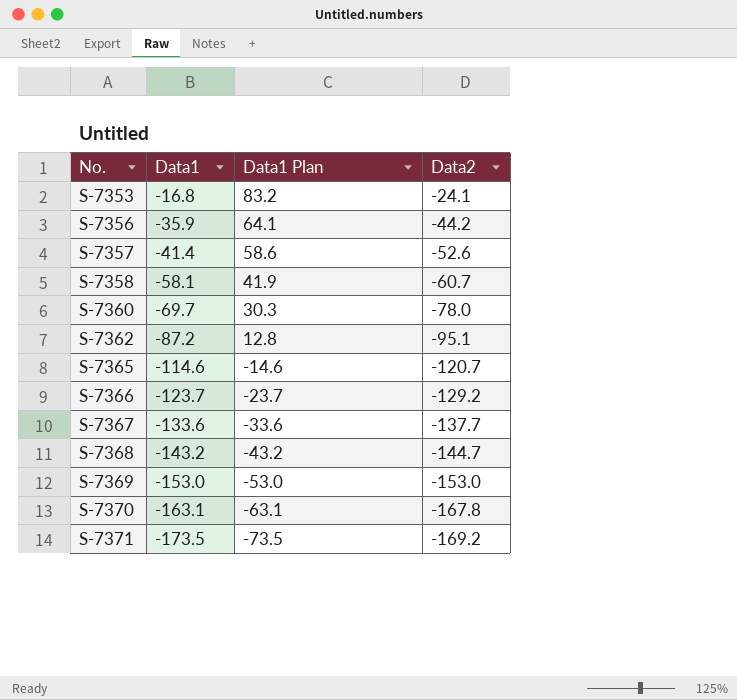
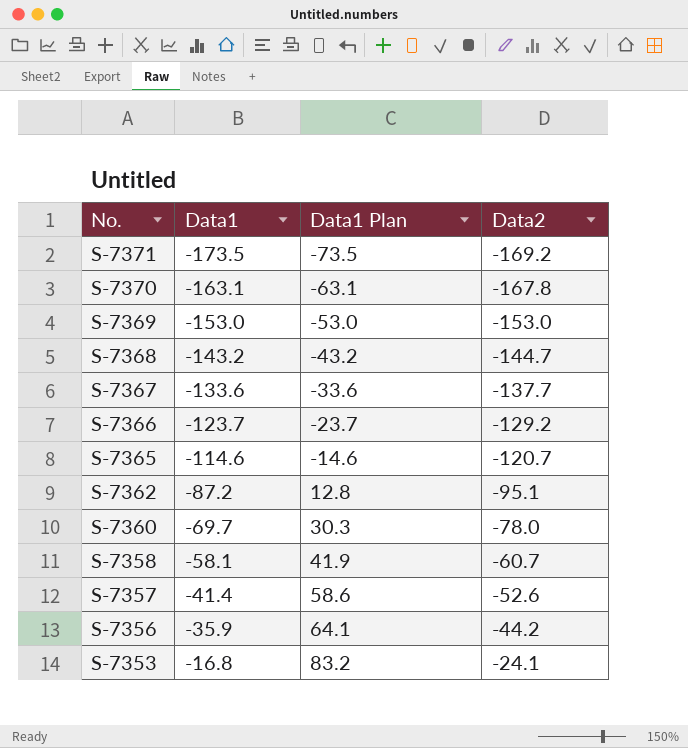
row order: No. ascending -> No. descending

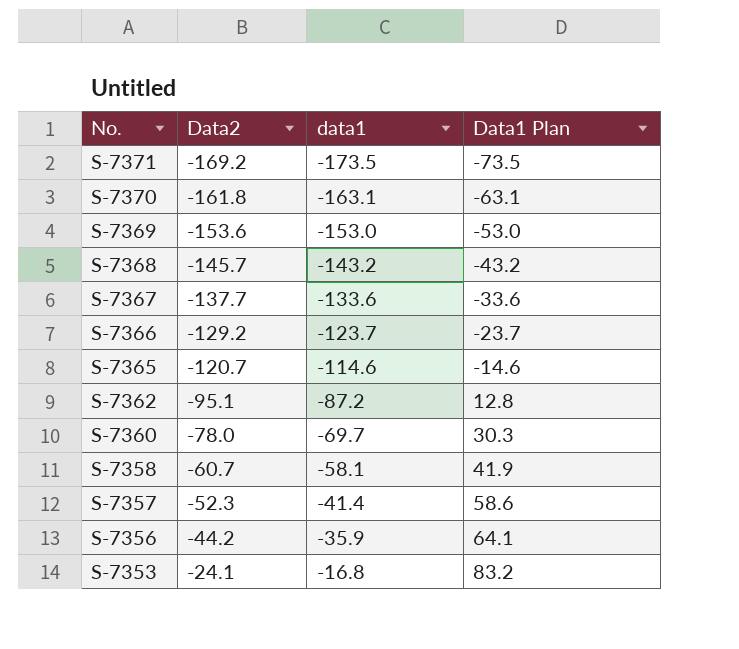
column Data2 | position: 4 -> 2
column name: Data1 -> data1
S-7370 | Data2: -167.8 -> -161.8
S-7369 | Data2: -153.0 -> -153.6
S-7368 | Data2: -144.7 -> -145.7
S-7357 | Data2: -52.6 -> -52.3

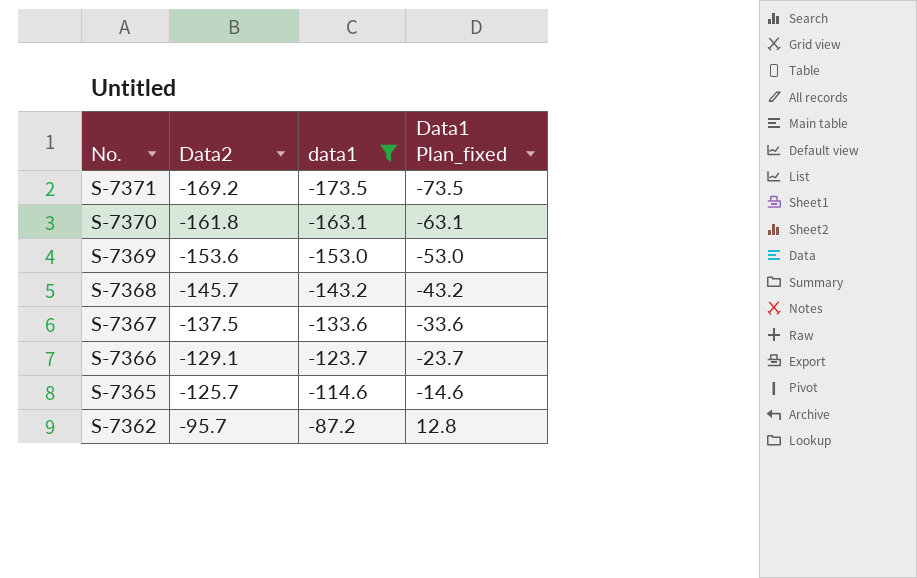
filter: none -> data1 <= -87.2
column name: Data1 Plan -> Data1 Plan_fixed
S-7367 | Data2: -137.7 -> -137.5
S-7366 | Data2: -129.2 -> -129.1
S-7365 | Data2: -120.7 -> -125.7
S-7362 | Data2: -95.1 -> -95.7

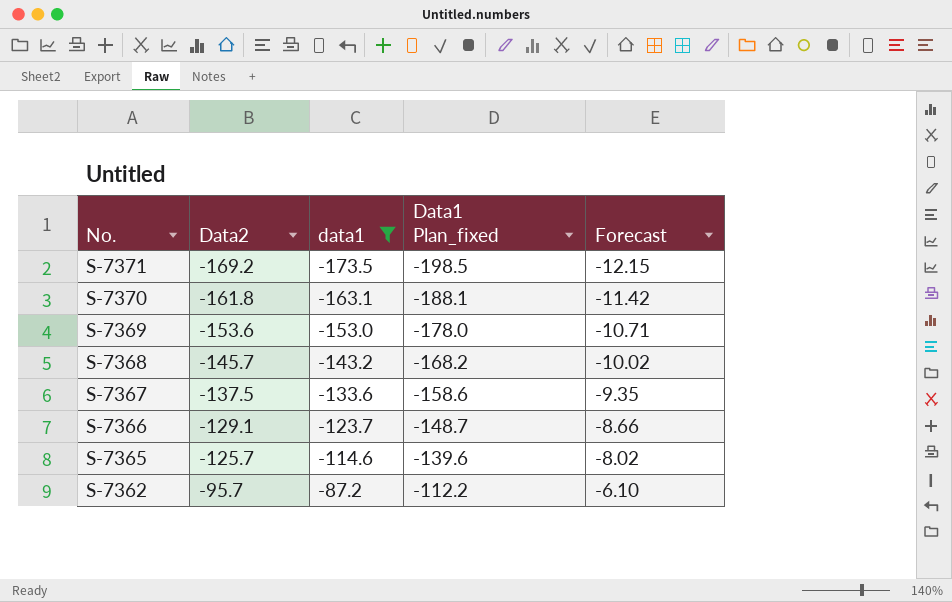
column Data1 Plan_fixed | formula: [data1] + 100 -> [data1] - 25
column Forecast | formula: none -> [data1] * 0.07

